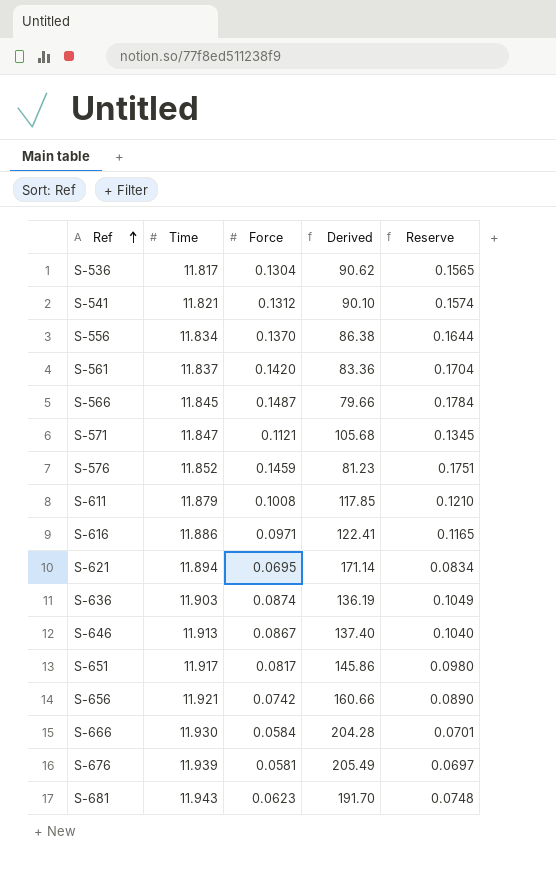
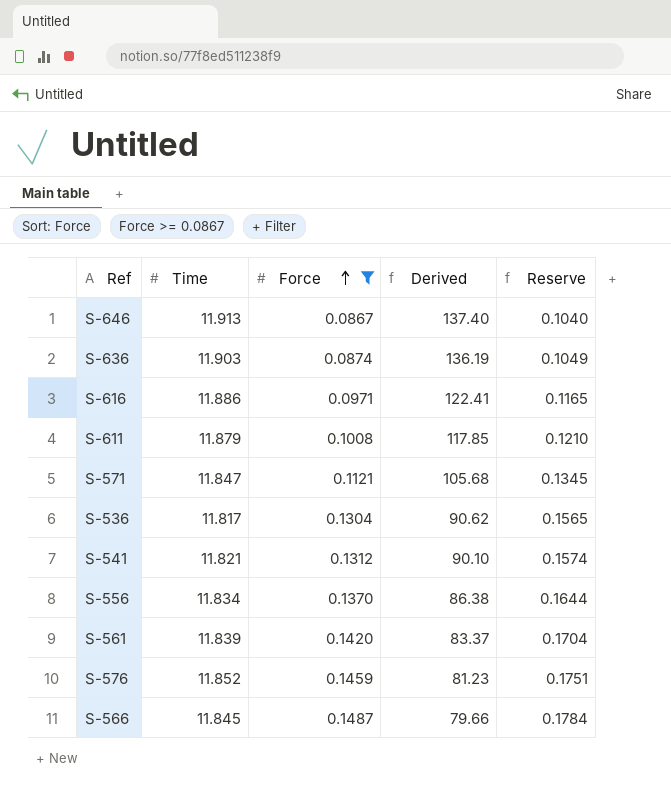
filter: none -> Force >= 0.0867
row order: Ref ascending -> Force ascending
S-561 | Time: 11.837 -> 11.839
S-561 | Derived: 83.36 -> 83.37

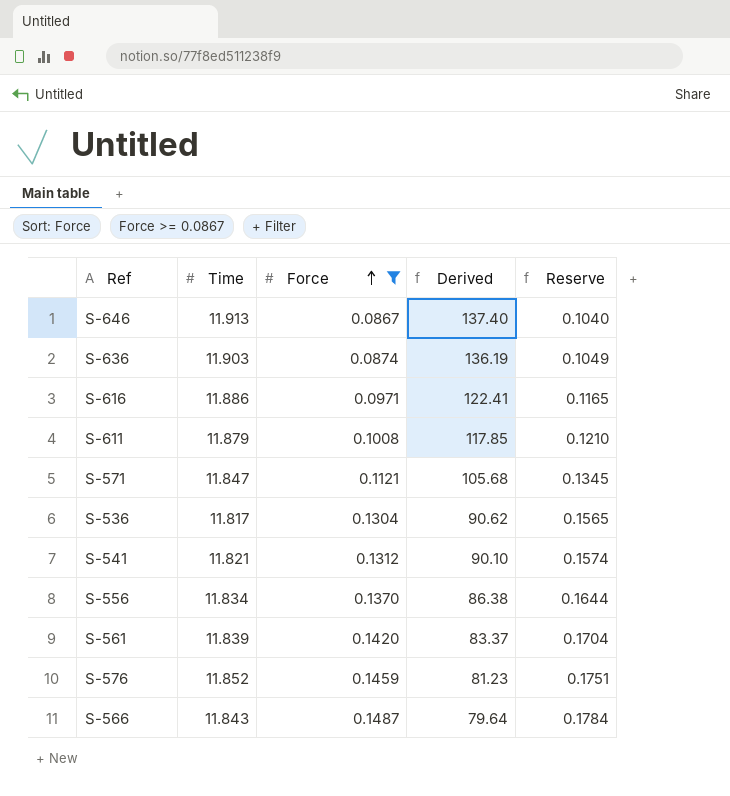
S-566 | Time: 11.845 -> 11.843
S-566 | Derived: 79.66 -> 79.64

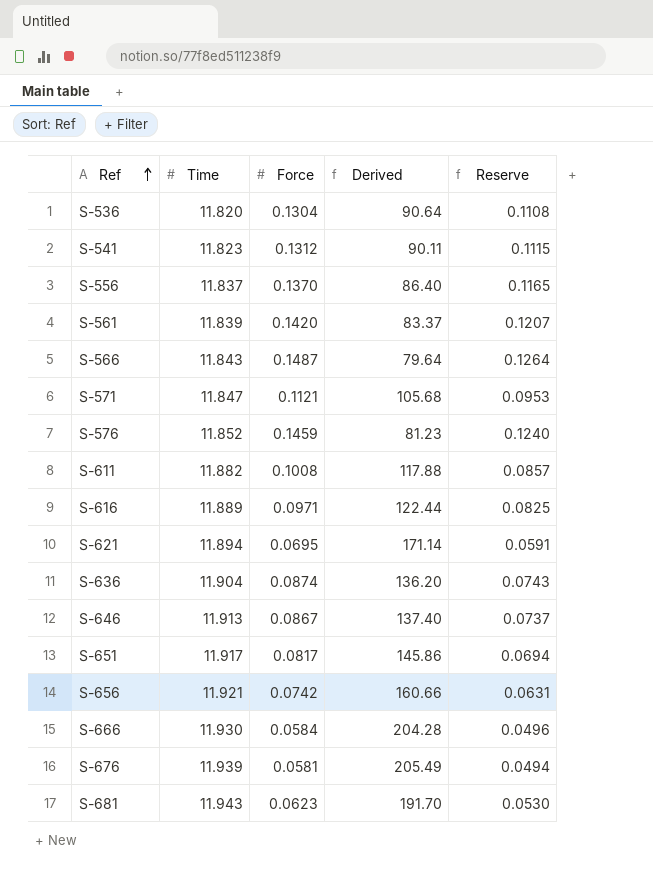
filter: Force >= 0.0867 -> none
row order: Force ascending -> Ref ascending
column Reserve | formula: [Force] * 1.2 -> [Force] * 0.85
S-536 | Time: 11.817 -> 11.820
S-536 | Derived: 90.62 -> 90.64
S-541 | Time: 11.821 -> 11.823
S-541 | Derived: 90.10 -> 90.11
S-556 | Time: 11.834 -> 11.837
S-556 | Derived: 86.38 -> 86.40
S-611 | Time: 11.879 -> 11.882
S-611 | Derived: 117.85 -> 117.88
S-616 | Time: 11.886 -> 11.889
S-616 | Derived: 122.41 -> 122.44
S-636 | Time: 11.903 -> 11.904
S-636 | Derived: 136.19 -> 136.20

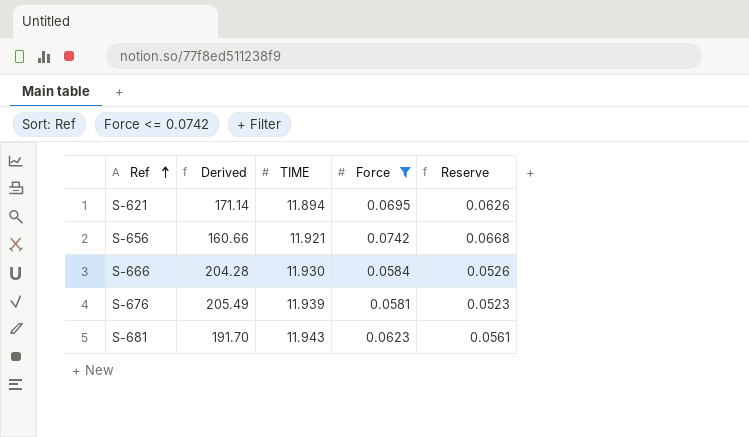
filter: none -> Force <= 0.0742
column Derived | position: 4 -> 2
column name: Time -> TIME
column Reserve | formula: [Force] * 0.85 -> [Force] * 0.9

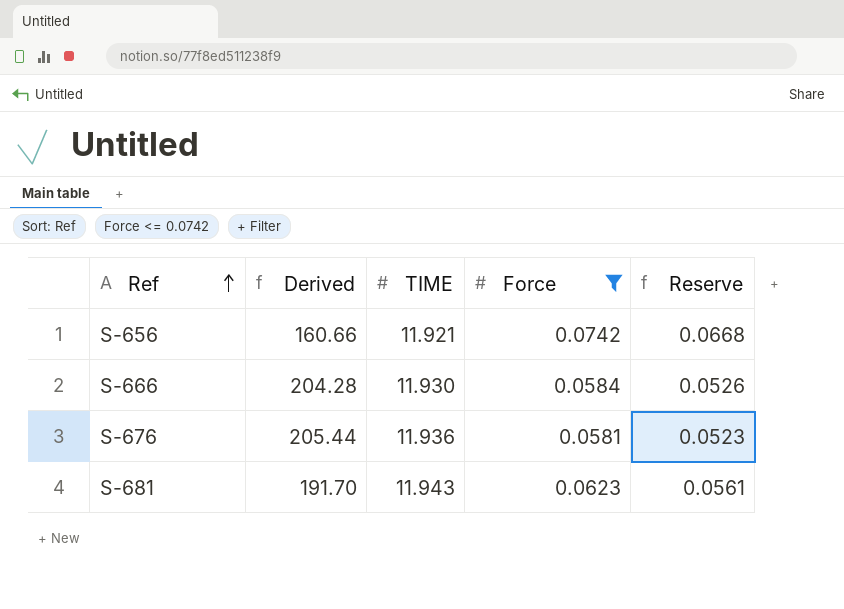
row S-621: 171.14 | 11.894 | 0.0695 | 0.0626 -> none
S-676 | Derived: 205.49 -> 205.44
S-676 | TIME: 11.939 -> 11.936

